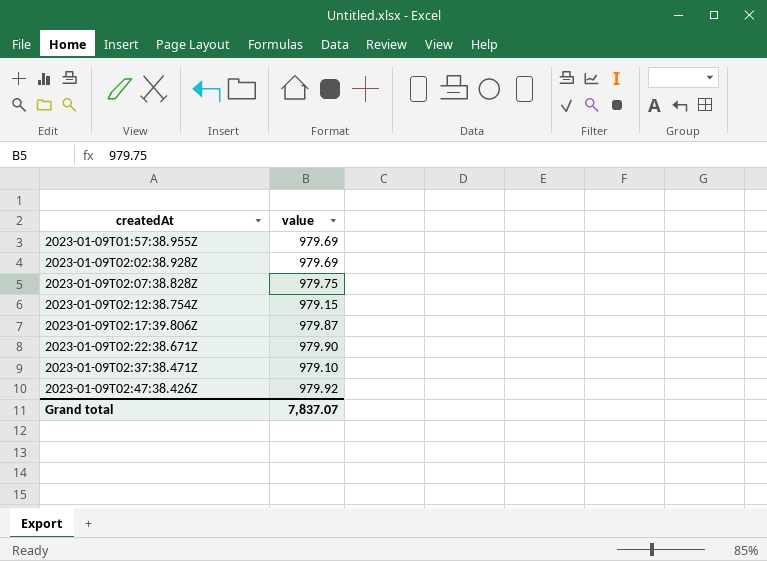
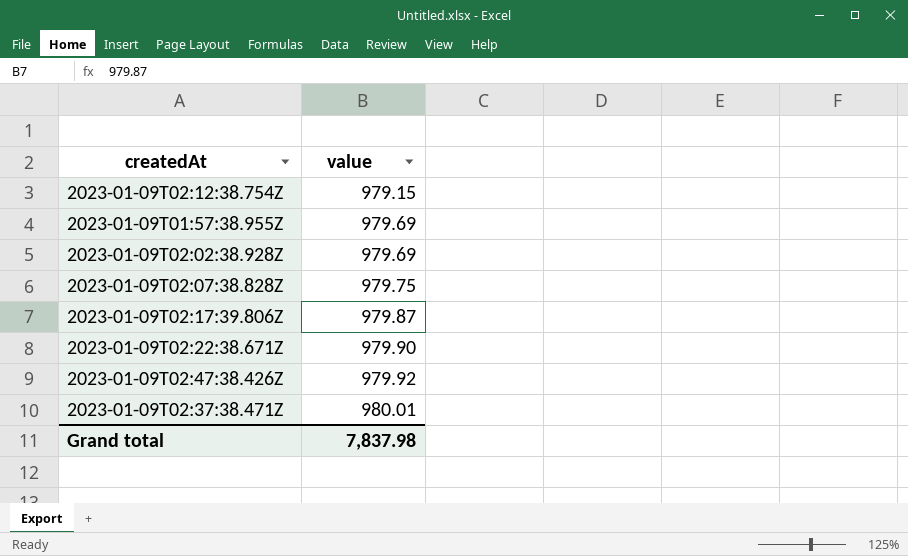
row order: createdAt ascending -> value ascending
2023-01-09T02:37:38.471Z | value: 979.10 -> 980.01
Grand total | value: 7,837.07 -> 7,837.98

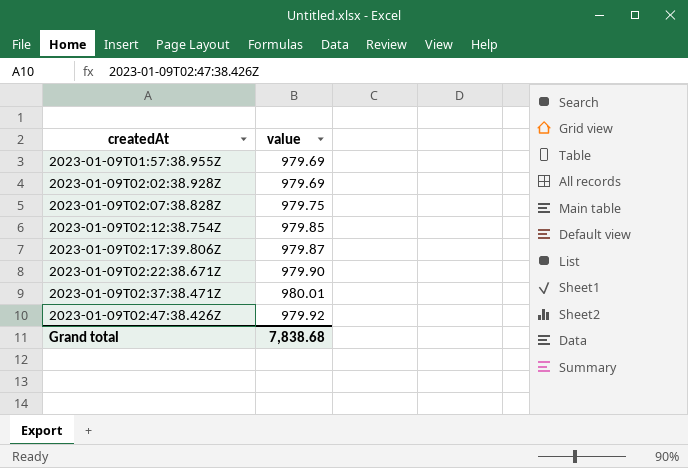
row order: value ascending -> createdAt ascending
2023-01-09T02:12:38.754Z | value: 979.15 -> 979.85
Grand total | value: 7,837.98 -> 7,838.68

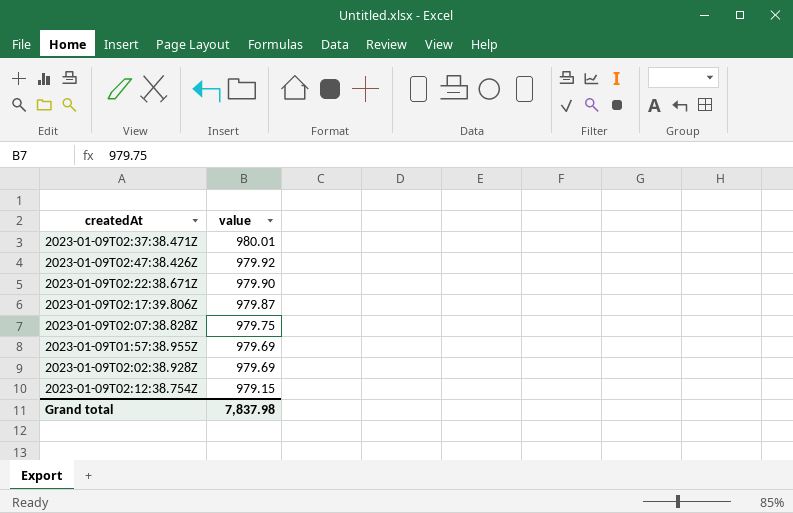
row order: createdAt ascending -> value descending
2023-01-09T02:12:38.754Z | value: 979.85 -> 979.15
Grand total | value: 7,838.68 -> 7,837.98

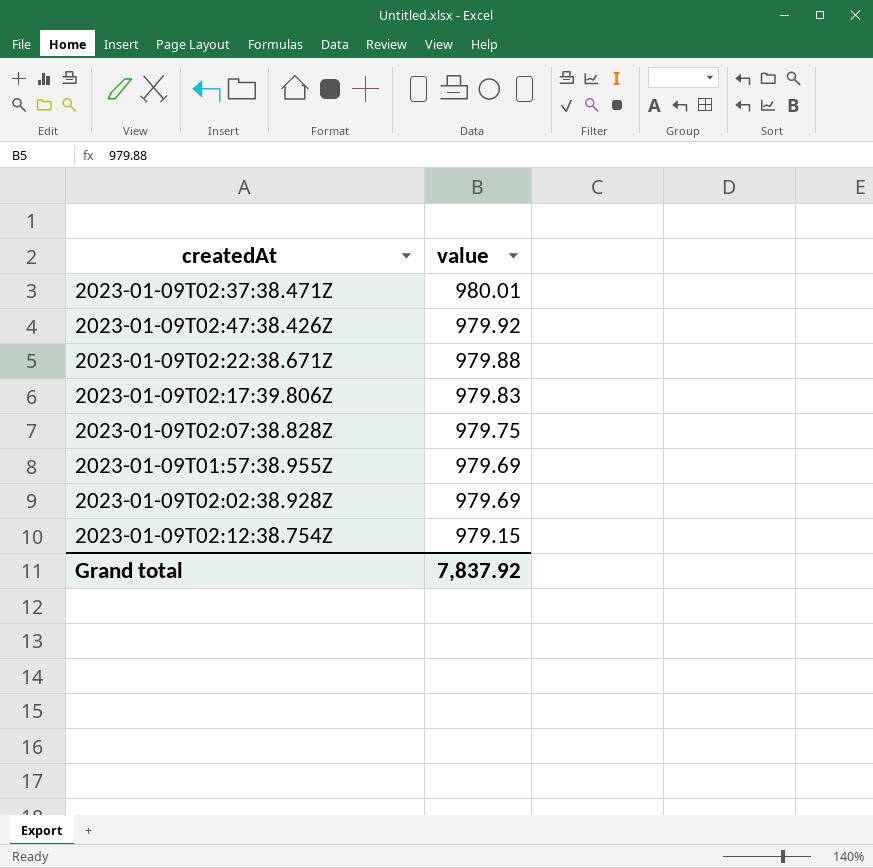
2023-01-09T02:22:38.671Z | value: 979.90 -> 979.88
2023-01-09T02:17:39.806Z | value: 979.87 -> 979.83
Grand total | value: 7,837.98 -> 7,837.92

